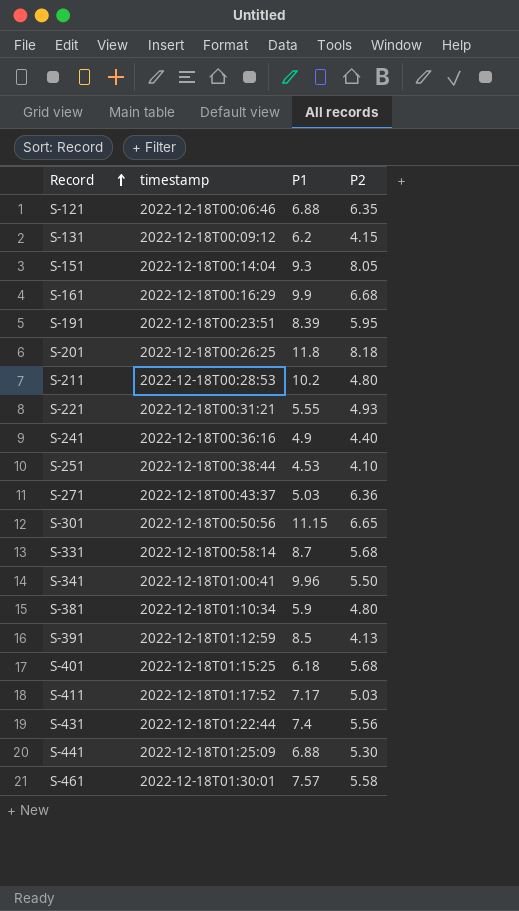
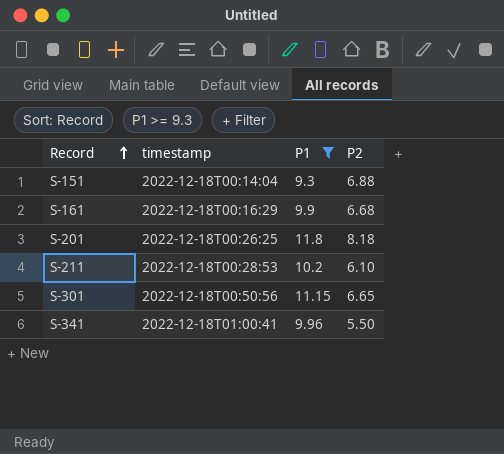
filter: none -> P1 >= 9.3
S-151 | P2: 8.05 -> 6.88
S-211 | P2: 4.80 -> 6.10

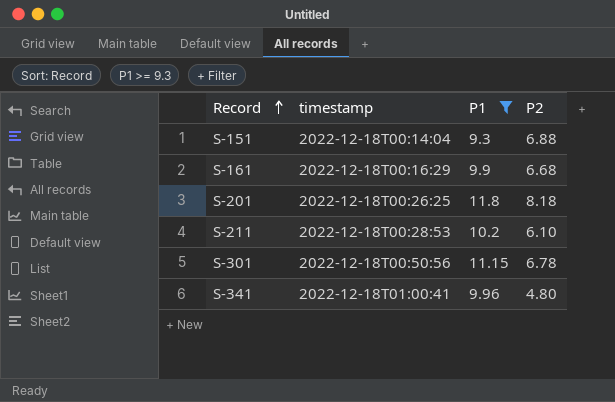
S-301 | P2: 6.65 -> 6.78
S-341 | P2: 5.50 -> 4.80

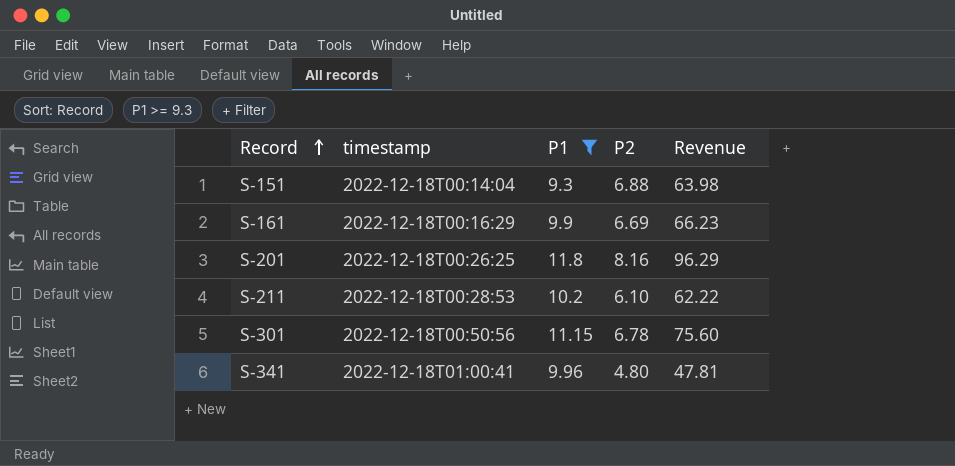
column Revenue | formula: none -> [P1] * [P2]
S-161 | P2: 6.68 -> 6.69
S-201 | P2: 8.18 -> 8.16

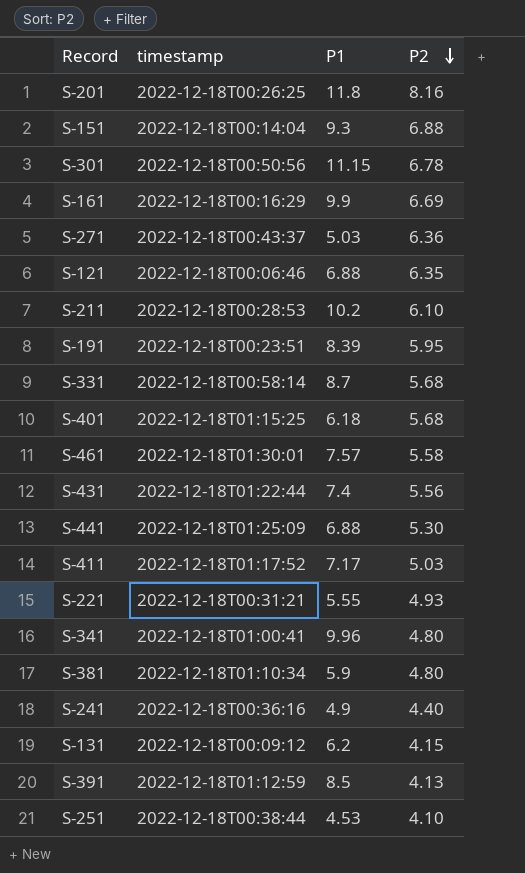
filter: P1 >= 9.3 -> none
row order: Record ascending -> P2 descending
column Revenue | formula: [P1] * [P2] -> none

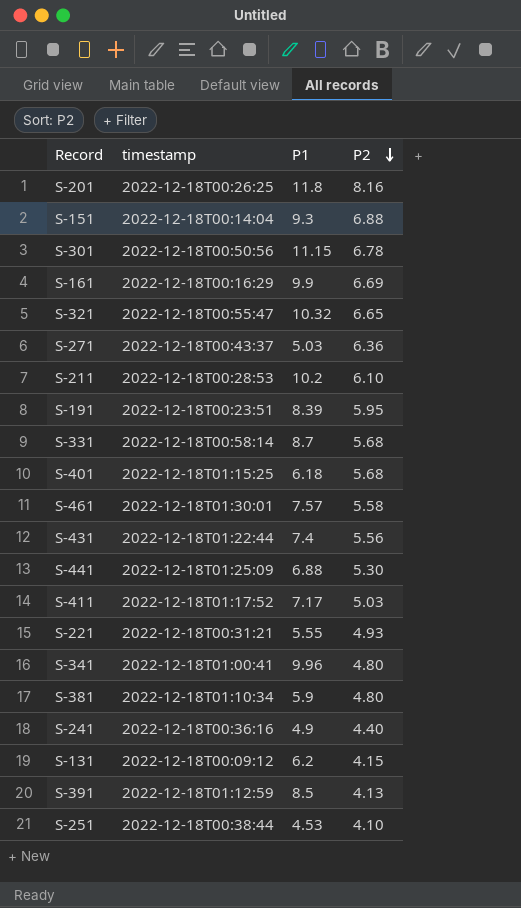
row S-121: 2022-12-18T00:06:46 | 6.88 | 6.35 -> none
row S-321: none -> 2022-12-18T00:55:47 | 10.32 | 6.65

